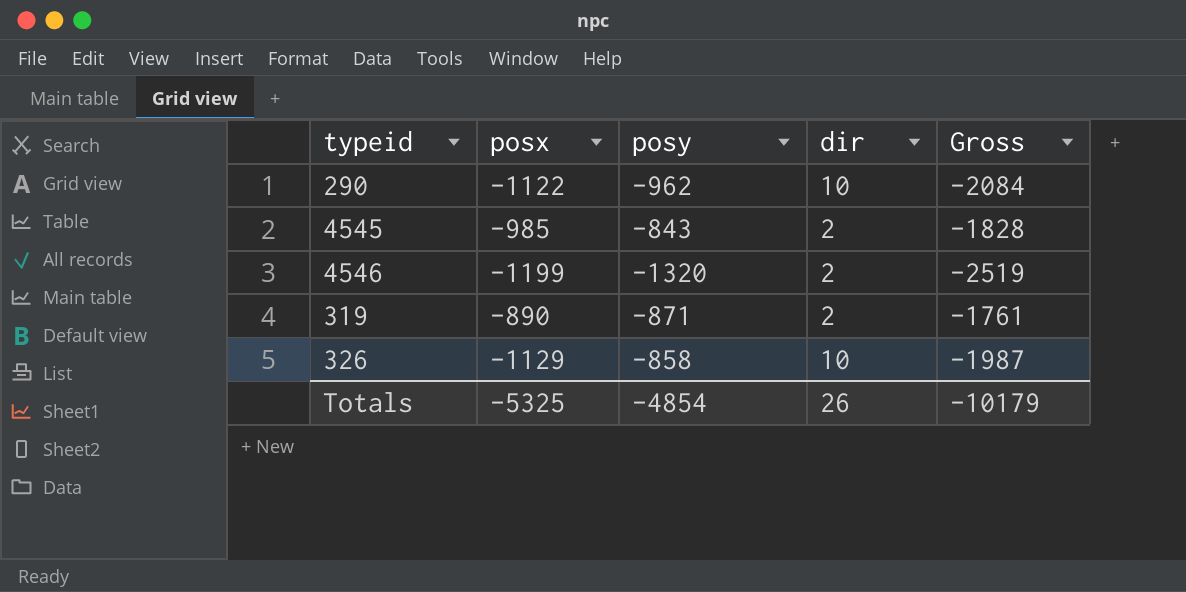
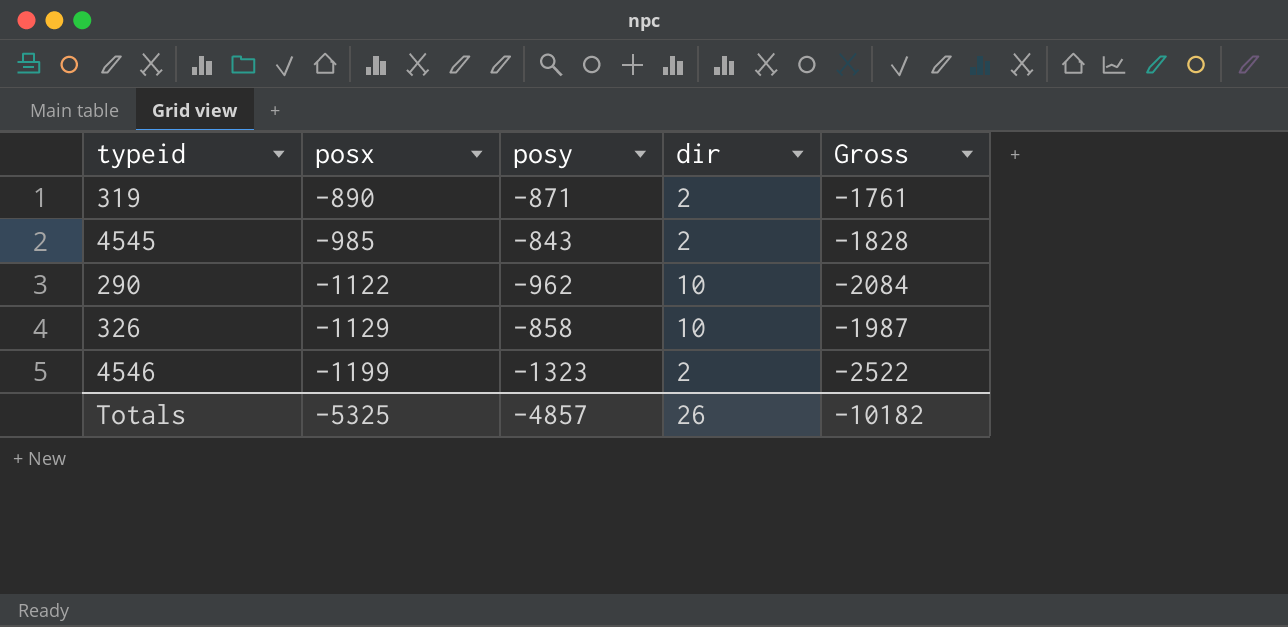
row order: none -> posx descending
4546 | posy: -1320 -> -1323
4546 | Gross: -2519 -> -2522
Totals | posy: -4854 -> -4857
Totals | Gross: -10179 -> -10182

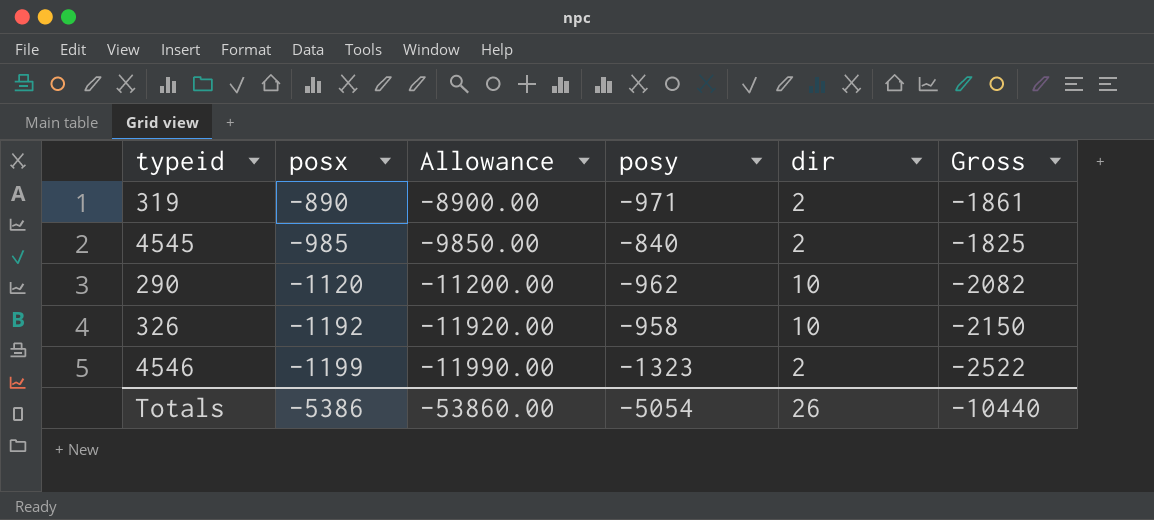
column Allowance | formula: none -> [posx] * 10
319 | posy: -871 -> -971
319 | Gross: -1761 -> -1861
4545 | posy: -843 -> -840
4545 | Gross: -1828 -> -1825
290 | posx: -1122 -> -1120
290 | Gross: -2084 -> -2082
326 | posx: -1129 -> -1192
326 | posy: -858 -> -958
326 | Gross: -1987 -> -2150
Totals | posx: -5325 -> -5386
Totals | posy: -4857 -> -5054
Totals | Gross: -10182 -> -10440

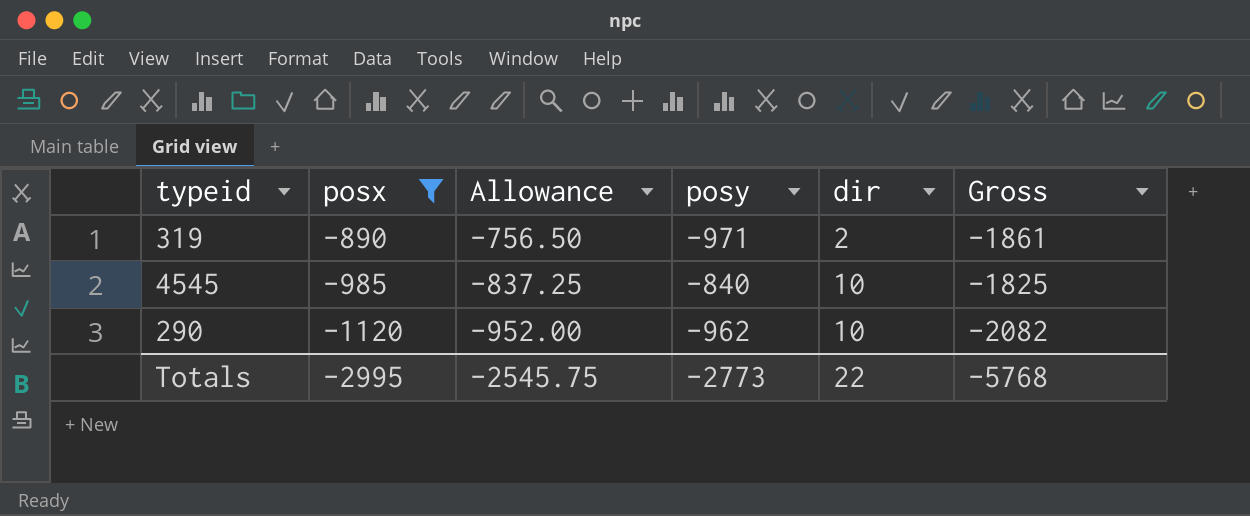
filter: none -> posx >= -1120
column Allowance | formula: [posx] * 10 -> [posx] * 0.85
4545 | dir: 2 -> 10
Totals | posx: -5386 -> -2995
Totals | Allowance: -53860.00 -> -2545.75
Totals | posy: -5054 -> -2773
Totals | dir: 26 -> 22
Totals | Gross: -10440 -> -5768

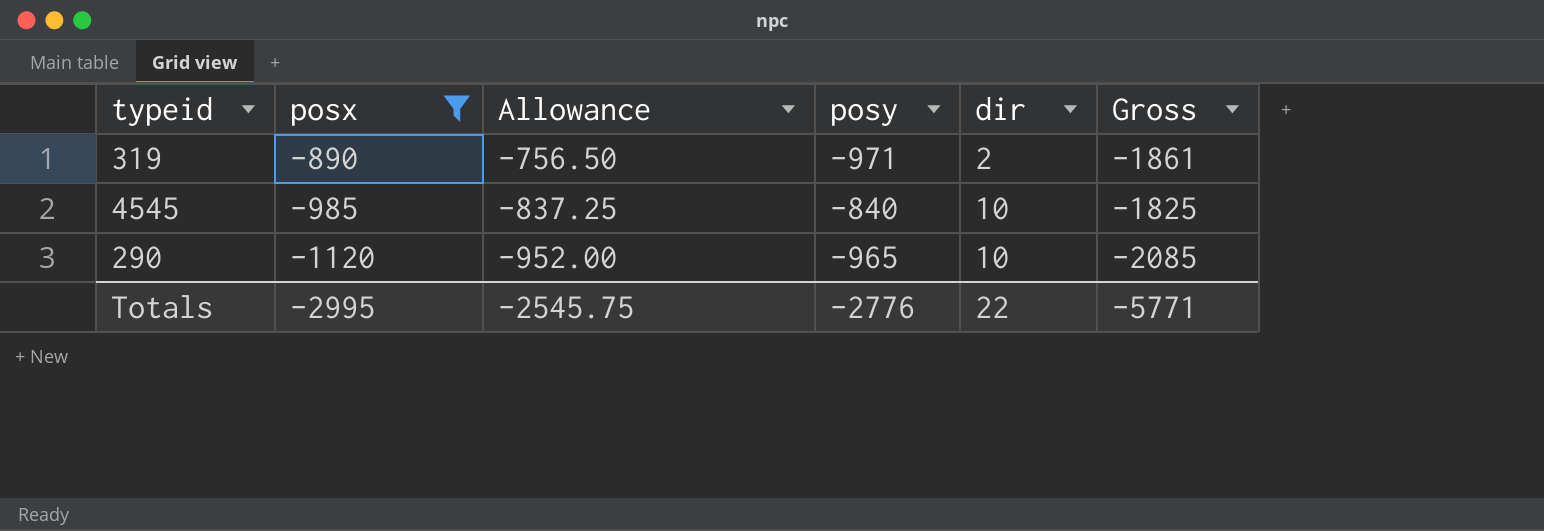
290 | posy: -962 -> -965
290 | Gross: -2082 -> -2085
Totals | posy: -2773 -> -2776
Totals | Gross: -5768 -> -5771

